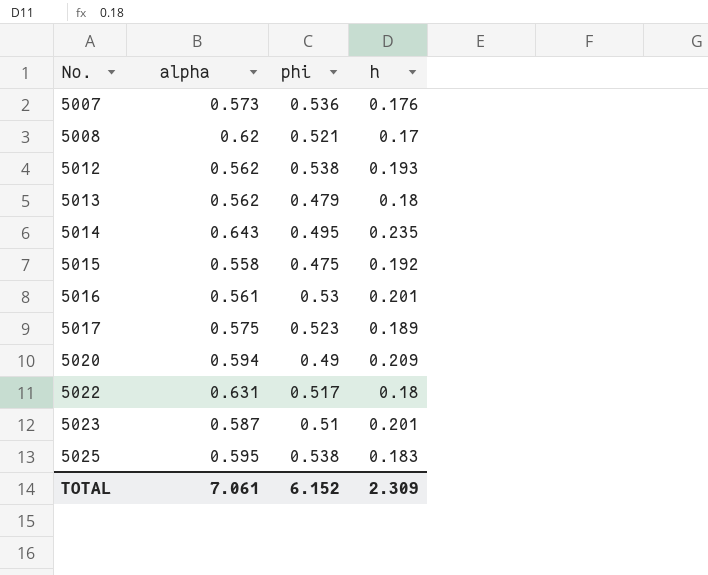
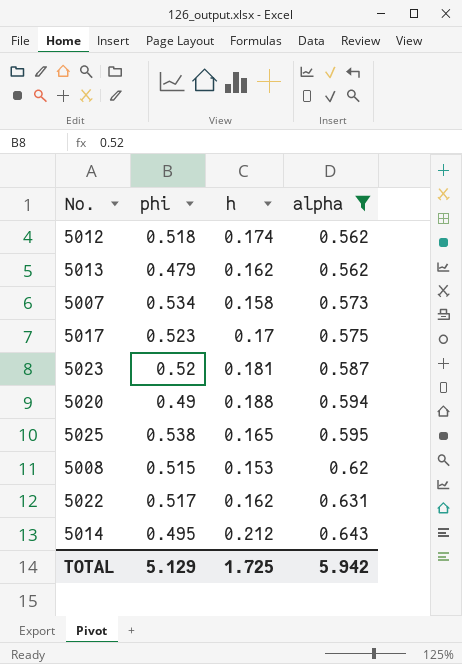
filter: none -> alpha >= 0.562
row order: No. ascending -> alpha ascending
column alpha | position: 2 -> 4
5012 | phi: 0.538 -> 0.518
5012 | h: 0.193 -> 0.174
5013 | h: 0.18 -> 0.162
5007 | phi: 0.536 -> 0.534
5007 | h: 0.176 -> 0.158
5017 | h: 0.189 -> 0.17
5023 | phi: 0.51 -> 0.52
5023 | h: 0.201 -> 0.181
5020 | h: 0.209 -> 0.188
5025 | h: 0.183 -> 0.165
5008 | phi: 0.521 -> 0.515
5008 | h: 0.17 -> 0.153
5022 | h: 0.18 -> 0.162
5014 | h: 0.235 -> 0.212
TOTAL | phi: 6.152 -> 5.129
TOTAL | h: 2.309 -> 1.725
TOTAL | alpha: 7.061 -> 5.942

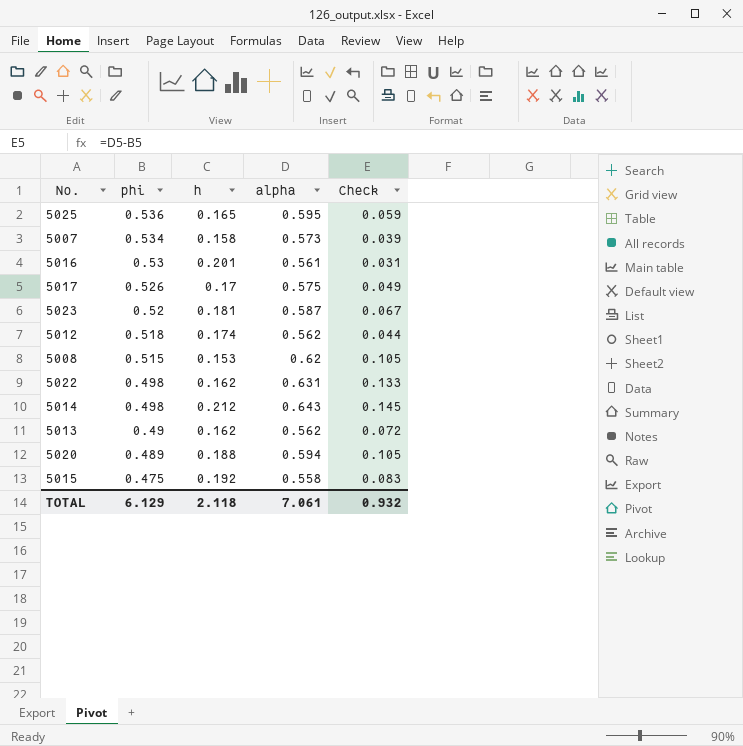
filter: alpha >= 0.562 -> none
row order: alpha ascending -> phi descending
column Check | formula: none -> [alpha] - [phi]
5025 | phi: 0.538 -> 0.536
5017 | phi: 0.523 -> 0.526
5022 | phi: 0.517 -> 0.498
5014 | phi: 0.495 -> 0.498
5013 | phi: 0.479 -> 0.49
5020 | phi: 0.49 -> 0.489
TOTAL | phi: 5.129 -> 6.129
TOTAL | h: 1.725 -> 2.118
TOTAL | alpha: 5.942 -> 7.061

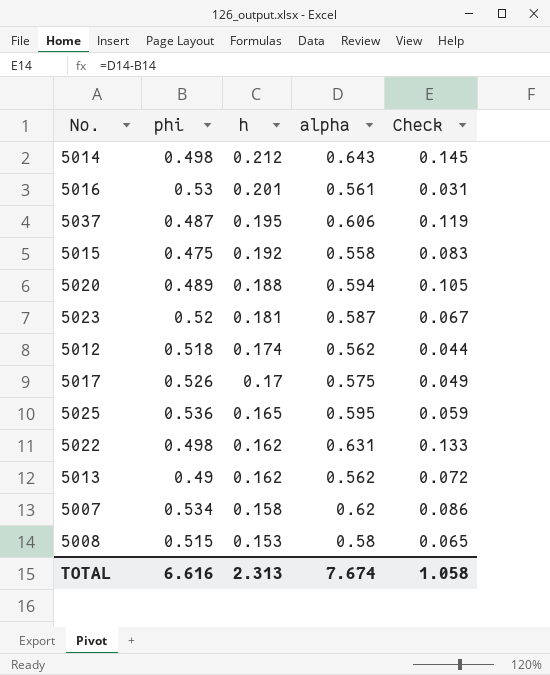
row order: phi descending -> h descending
row 5037: none -> 0.487 | 0.195 | 0.606 | 0.119
5007 | alpha: 0.573 -> 0.62
5007 | Check: 0.039 -> 0.086
5008 | alpha: 0.62 -> 0.58
5008 | Check: 0.105 -> 0.065
TOTAL | phi: 6.129 -> 6.616
TOTAL | h: 2.118 -> 2.313
TOTAL | alpha: 7.061 -> 7.674
TOTAL | Check: 0.932 -> 1.058

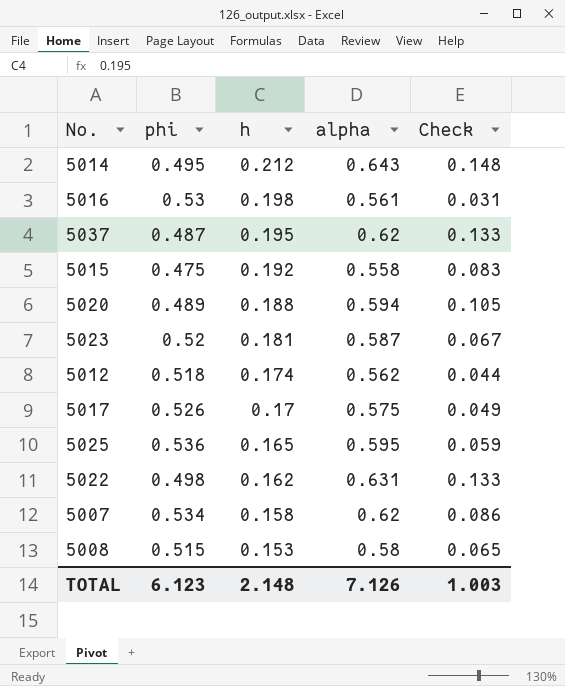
row 5013: 0.49 | 0.162 | 0.562 | 0.072 -> none
5014 | phi: 0.498 -> 0.495
5014 | Check: 0.145 -> 0.148
5016 | h: 0.201 -> 0.198
5037 | alpha: 0.606 -> 0.62
5037 | Check: 0.119 -> 0.133
TOTAL | phi: 6.616 -> 6.123
TOTAL | h: 2.313 -> 2.148
TOTAL | alpha: 7.674 -> 7.126
TOTAL | Check: 1.058 -> 1.003

